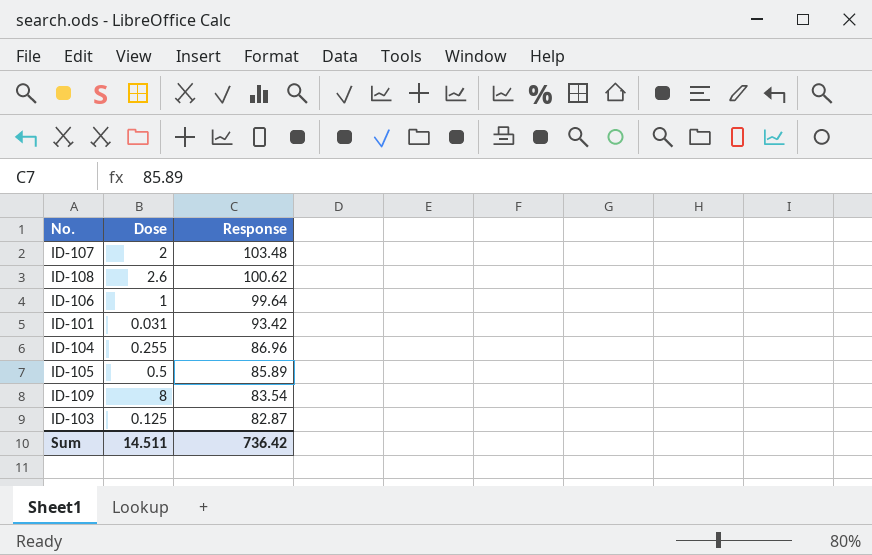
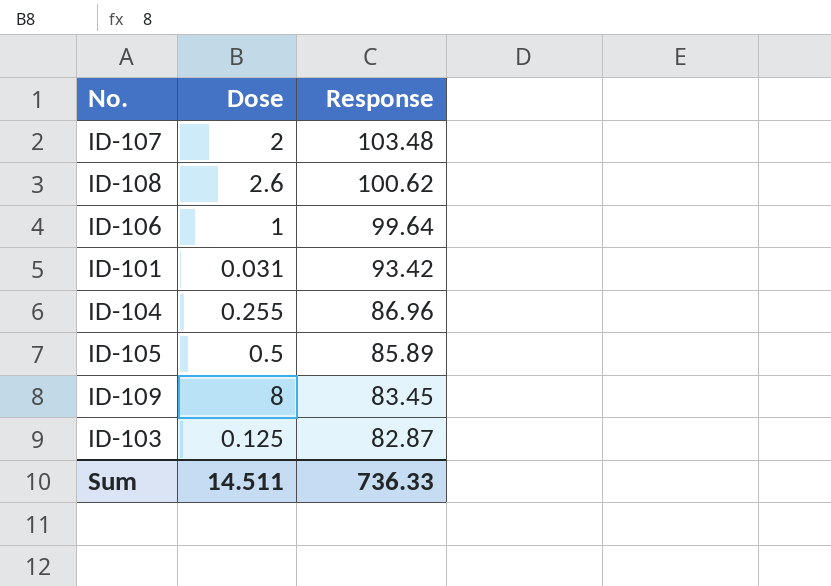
ID-109 | Response: 83.54 -> 83.45
Sum | Response: 736.42 -> 736.33

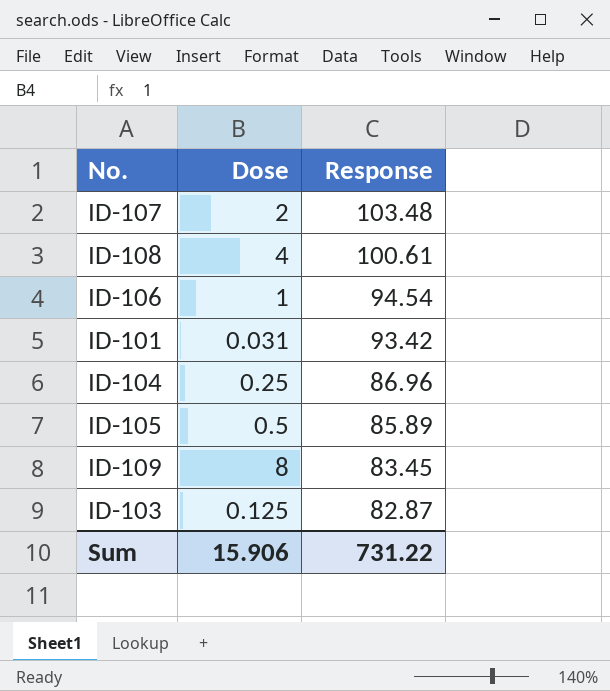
ID-108 | Dose: 2.6 -> 4
ID-108 | Response: 100.62 -> 100.61
ID-106 | Response: 99.64 -> 94.54
ID-104 | Dose: 0.255 -> 0.25
Sum | Dose: 14.511 -> 15.906
Sum | Response: 736.33 -> 731.22

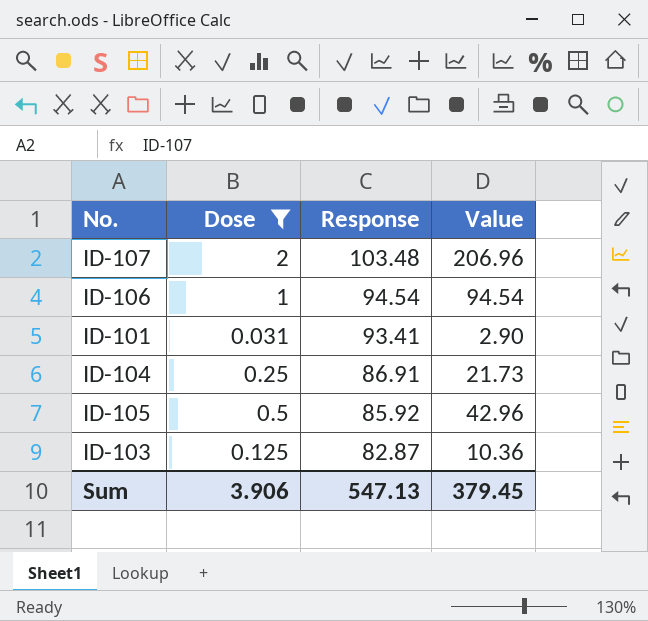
filter: none -> Dose <= 2
column Value | formula: none -> [Dose] * [Response]
ID-101 | Response: 93.42 -> 93.41
ID-104 | Response: 86.96 -> 86.91
ID-105 | Response: 85.89 -> 85.92
Sum | Dose: 15.906 -> 3.906
Sum | Response: 731.22 -> 547.13

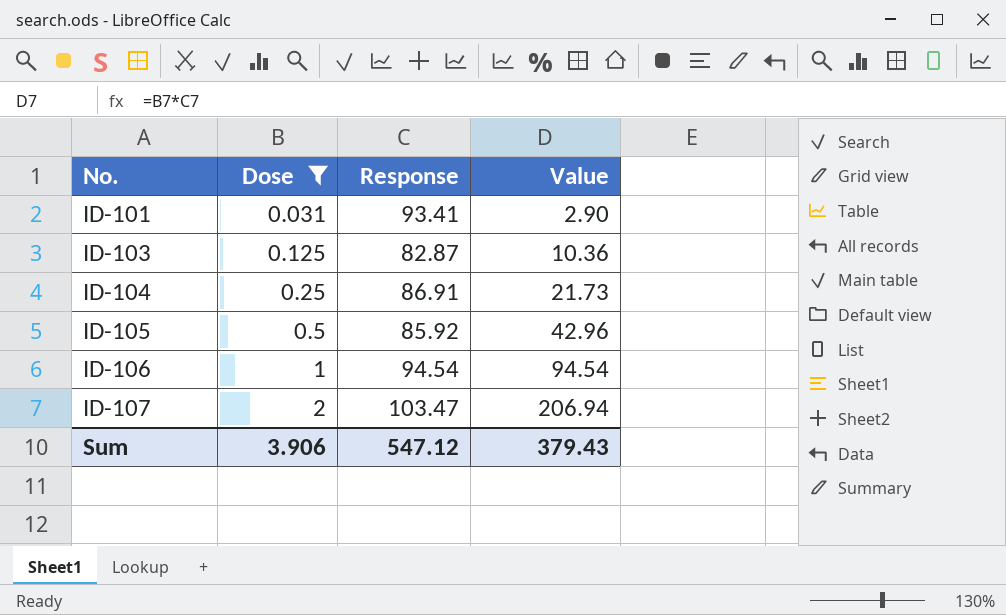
row order: Response descending -> No. ascending
ID-107 | Response: 103.48 -> 103.47
ID-107 | Value: 206.96 -> 206.94
Sum | Response: 547.13 -> 547.12
Sum | Value: 379.45 -> 379.43

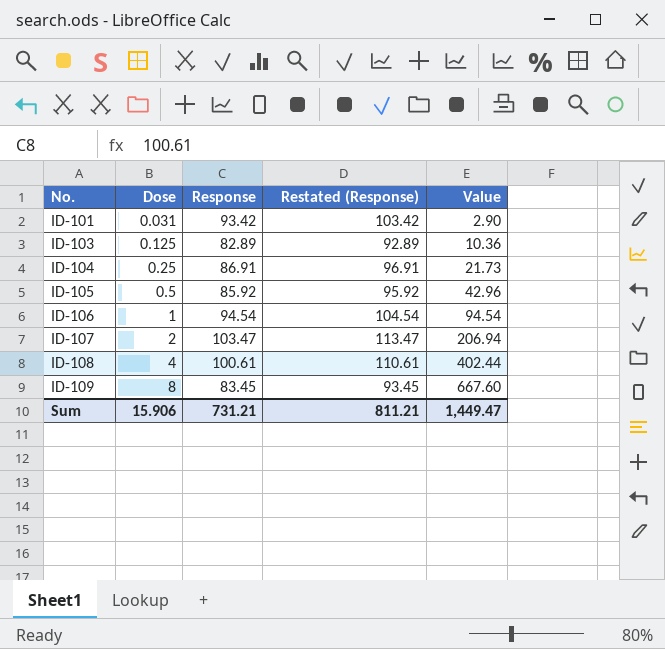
filter: Dose <= 2 -> none
column Restated (Response) | formula: none -> [Response] + 10
ID-101 | Response: 93.41 -> 93.42
ID-103 | Response: 82.87 -> 82.89
Sum | Dose: 3.906 -> 15.906
Sum | Response: 547.12 -> 731.21
Sum | Value: 379.43 -> 1,449.47

